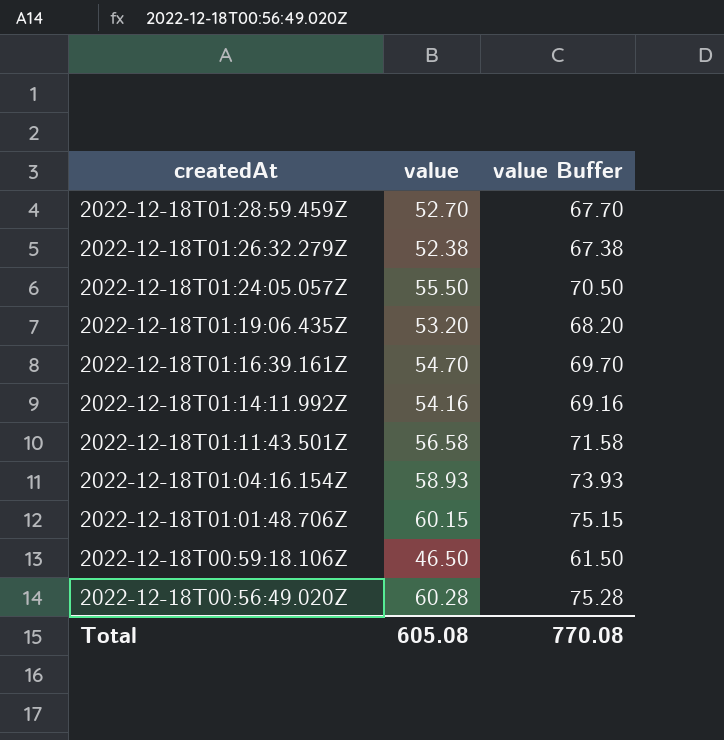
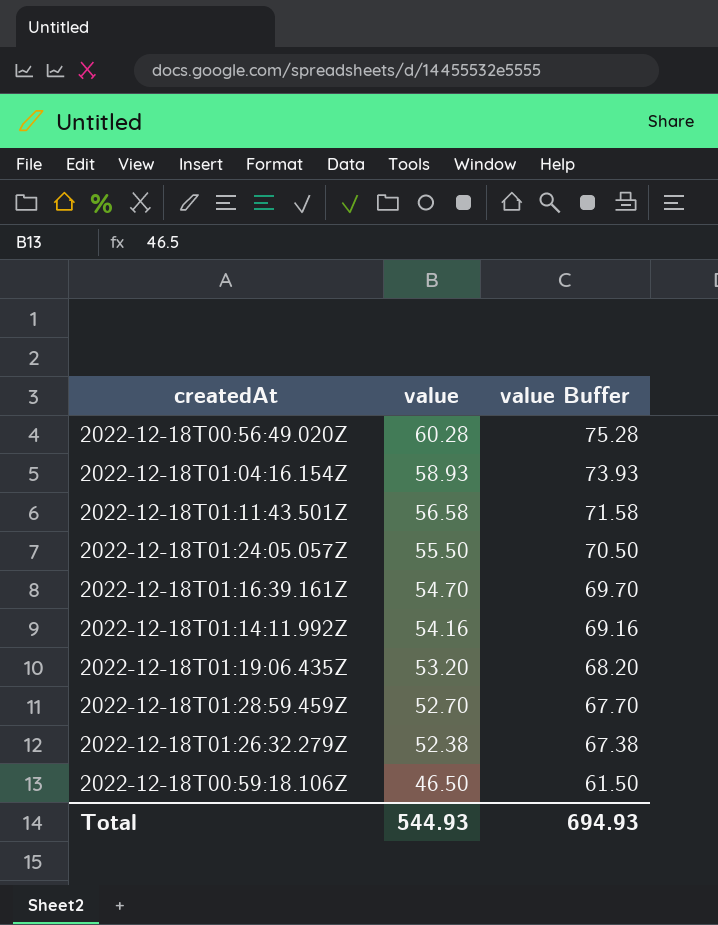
row order: createdAt descending -> value descending
row 2022-12-18T01:01:48.706Z: 60.15 | 75.15 -> none
Total | value: 605.08 -> 544.93
Total | value Buffer: 770.08 -> 694.93

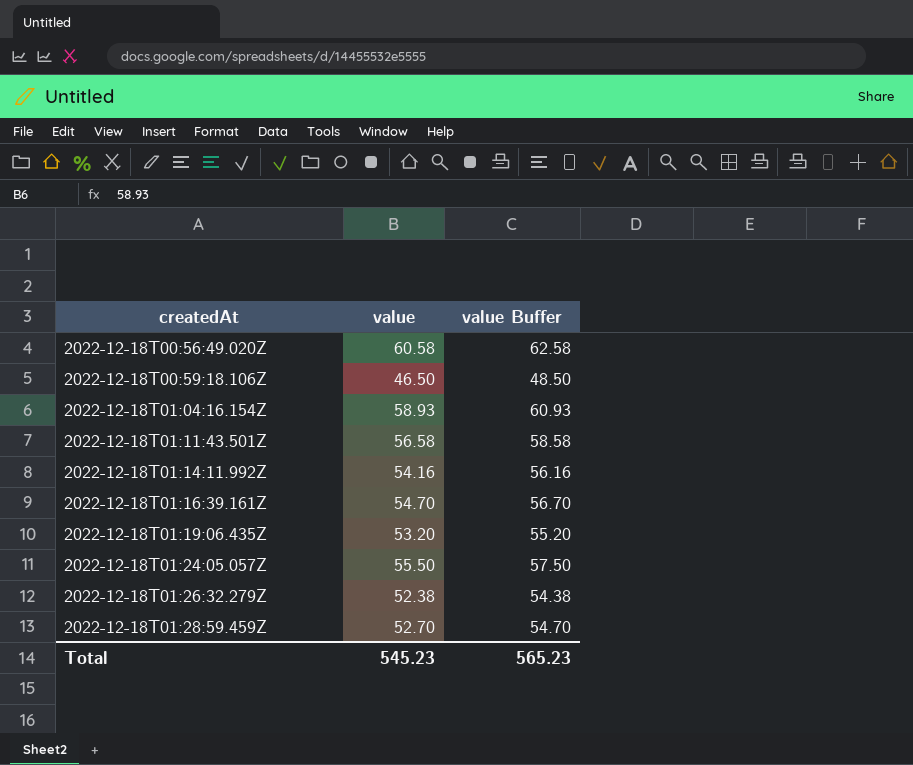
row order: value descending -> createdAt ascending
column value Buffer | formula: [value] + 15 -> [value] + 2
2022-12-18T00:56:49.020Z | value: 60.28 -> 60.58
Total | value: 544.93 -> 545.23
Total | value Buffer: 694.93 -> 565.23

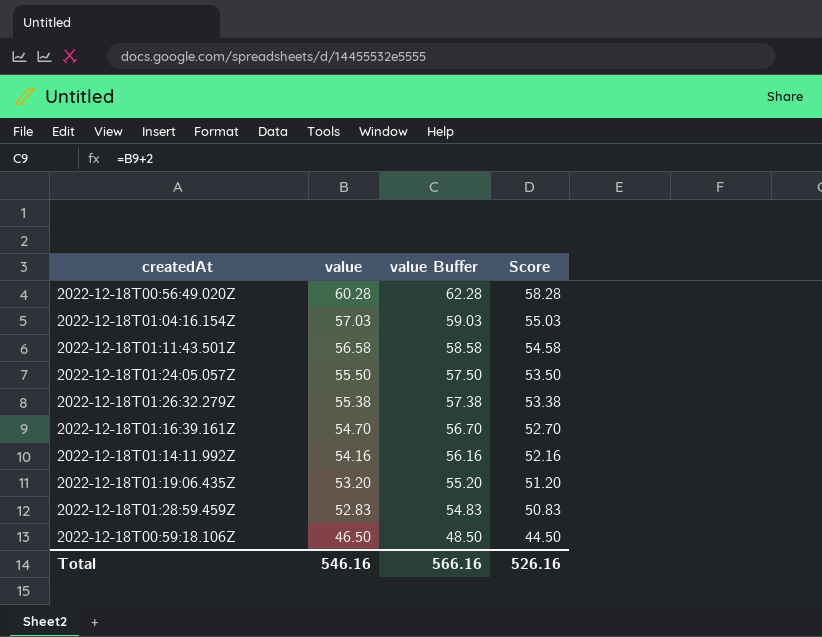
row order: createdAt ascending -> value descending
column Score | formula: none -> [value] - 2
2022-12-18T00:56:49.020Z | value: 60.58 -> 60.28
2022-12-18T00:56:49.020Z | value Buffer: 62.58 -> 62.28
2022-12-18T01:04:16.154Z | value: 58.93 -> 57.03
2022-12-18T01:04:16.154Z | value Buffer: 60.93 -> 59.03
2022-12-18T01:26:32.279Z | value: 52.38 -> 55.38
2022-12-18T01:26:32.279Z | value Buffer: 54.38 -> 57.38
2022-12-18T01:28:59.459Z | value: 52.70 -> 52.83
2022-12-18T01:28:59.459Z | value Buffer: 54.70 -> 54.83
Total | value: 545.23 -> 546.16
Total | value Buffer: 565.23 -> 566.16

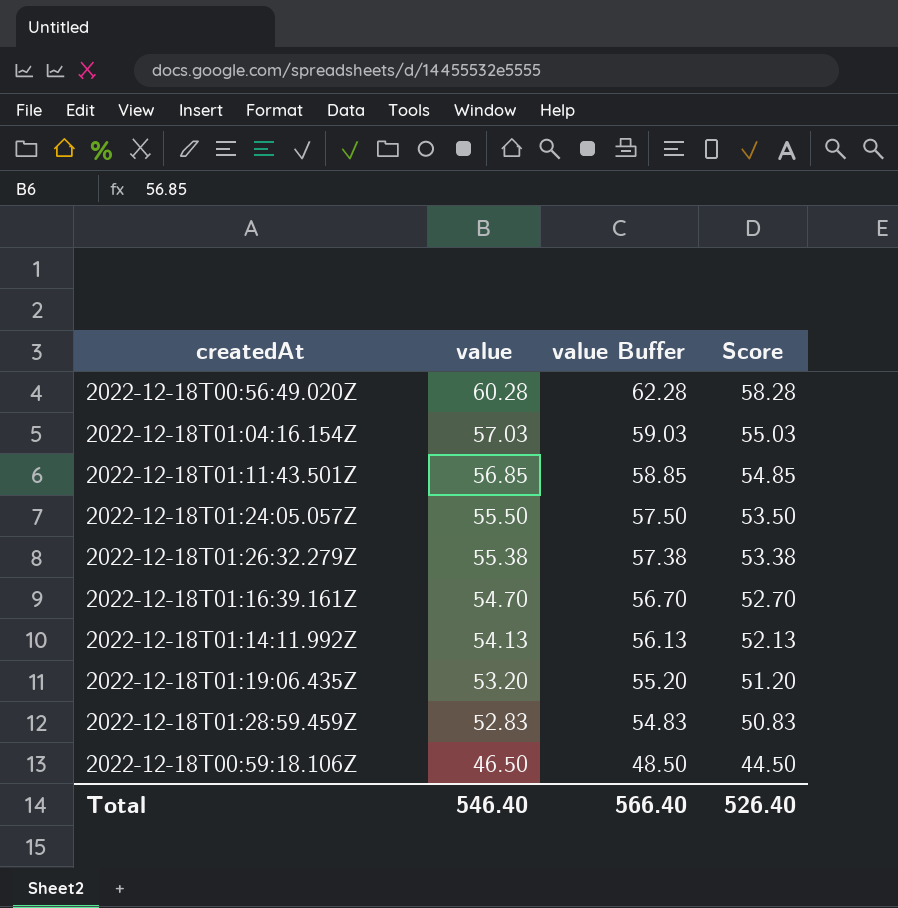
2022-12-18T01:11:43.501Z | value: 56.58 -> 56.85
2022-12-18T01:11:43.501Z | value Buffer: 58.58 -> 58.85
2022-12-18T01:11:43.501Z | Score: 54.58 -> 54.85
2022-12-18T01:14:11.992Z | value: 54.16 -> 54.13
2022-12-18T01:14:11.992Z | value Buffer: 56.16 -> 56.13
2022-12-18T01:14:11.992Z | Score: 52.16 -> 52.13
Total | value: 546.16 -> 546.40
Total | value Buffer: 566.16 -> 566.40
Total | Score: 526.16 -> 526.40

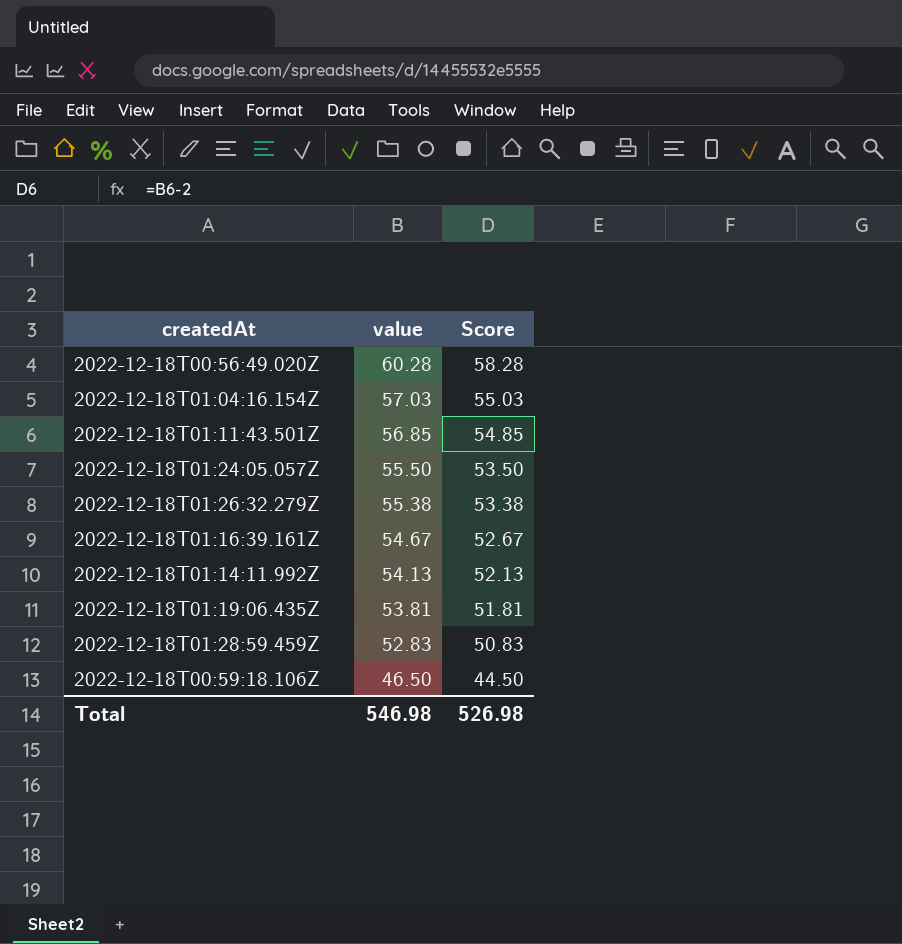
column value Buffer | formula: [value] + 2 -> none
2022-12-18T01:16:39.161Z | value: 54.70 -> 54.67
2022-12-18T01:16:39.161Z | Score: 52.70 -> 52.67
2022-12-18T01:19:06.435Z | value: 53.20 -> 53.81
2022-12-18T01:19:06.435Z | Score: 51.20 -> 51.81
Total | value: 546.40 -> 546.98
Total | Score: 526.40 -> 526.98

